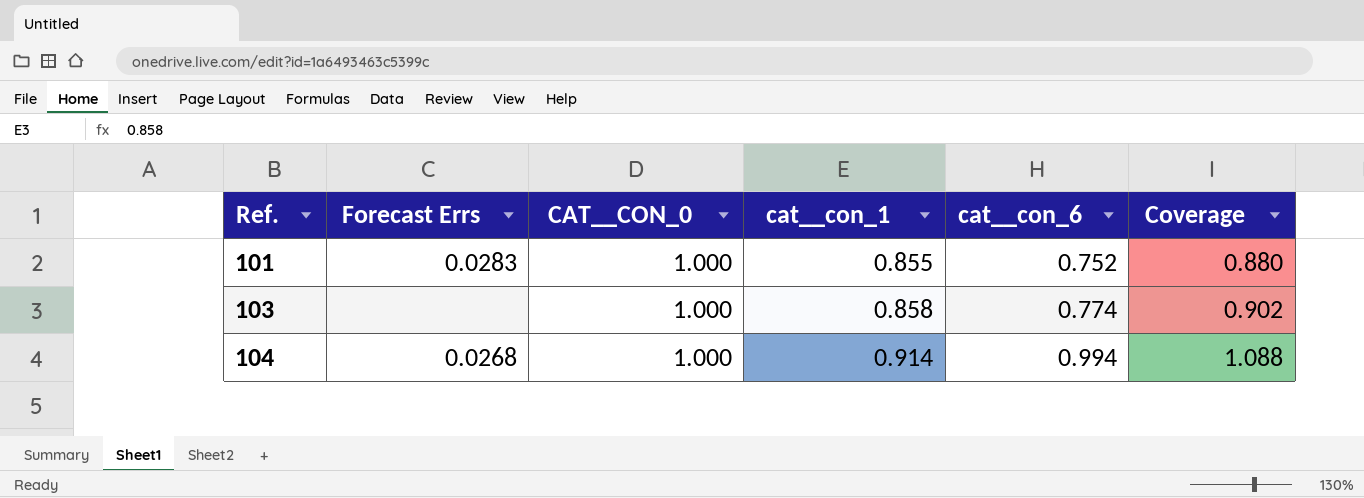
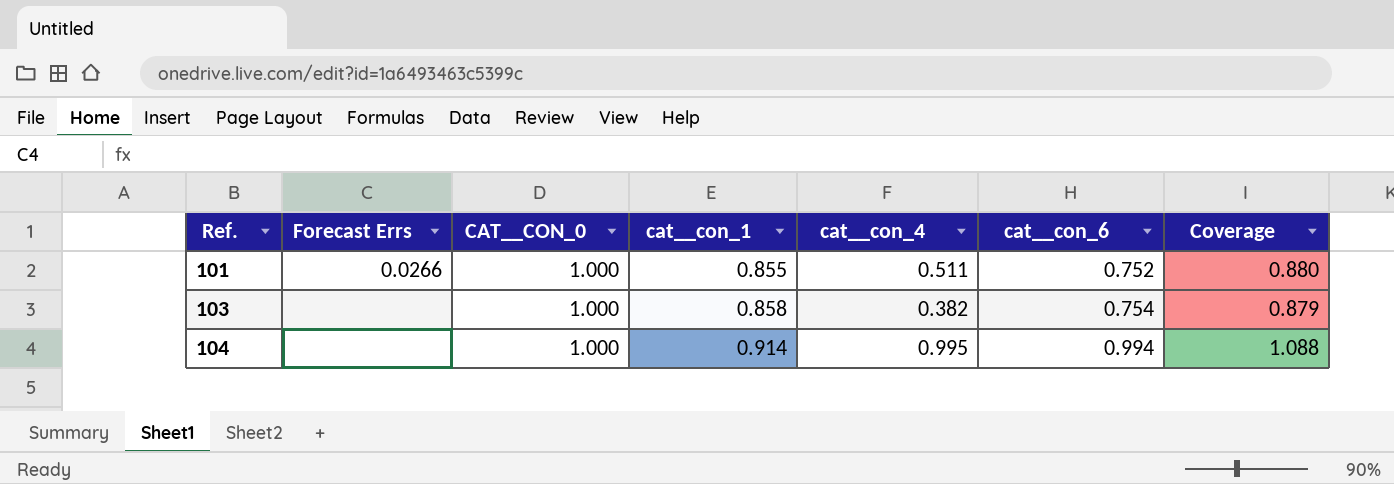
column cat__con_4 | position: none -> 5
101 | Forecast Errs: 0.0283 -> 0.0266
103 | cat__con_6: 0.774 -> 0.754
103 | Coverage: 0.902 -> 0.879
104 | Forecast Errs: 0.0268 -> none

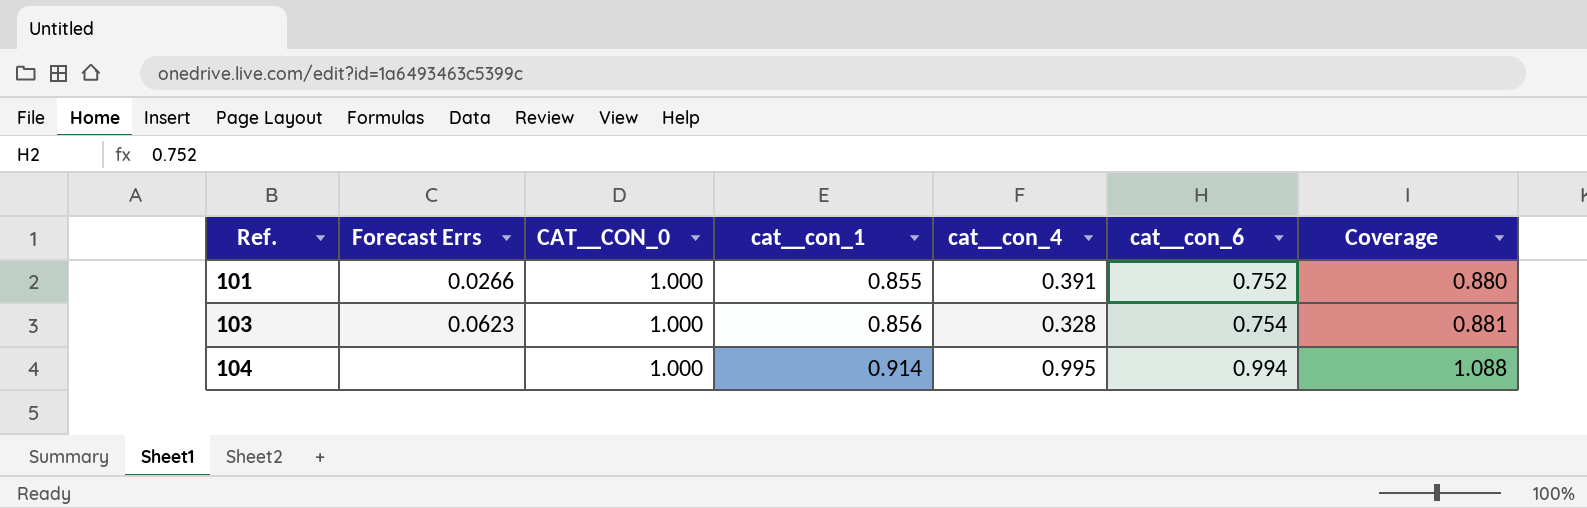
101 | cat__con_4: 0.511 -> 0.391
103 | Forecast Errs: none -> 0.0623
103 | cat__con_1: 0.858 -> 0.856
103 | cat__con_4: 0.382 -> 0.328
103 | Coverage: 0.879 -> 0.881

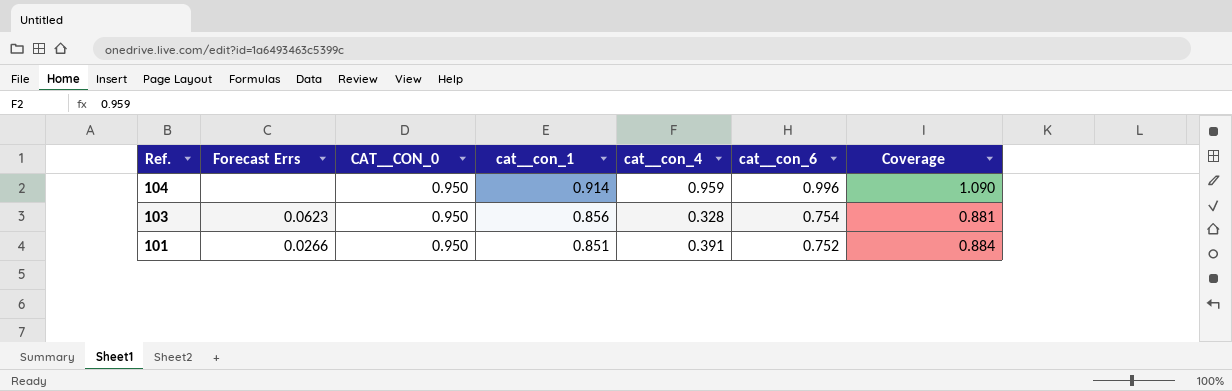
row order: Ref. ascending -> Ref. descending
104 | CAT__CON_0: 1.000 -> 0.950
104 | cat__con_4: 0.995 -> 0.959
104 | cat__con_6: 0.994 -> 0.996
104 | Coverage: 1.088 -> 1.090
103 | CAT__CON_0: 1.000 -> 0.950
101 | CAT__CON_0: 1.000 -> 0.950
101 | cat__con_1: 0.855 -> 0.851
101 | Coverage: 0.880 -> 0.884

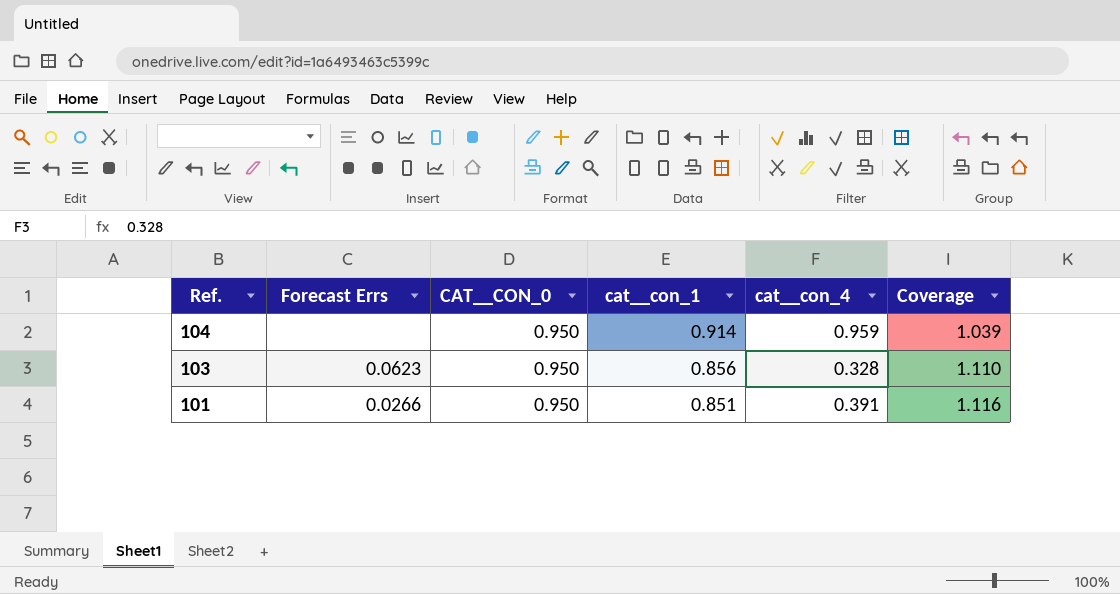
column cat__con_6 | position: 6 -> none
column Coverage | formula: [cat__con_6] / [cat__con_1] -> [CAT__CON_0] / [cat__con_1]

